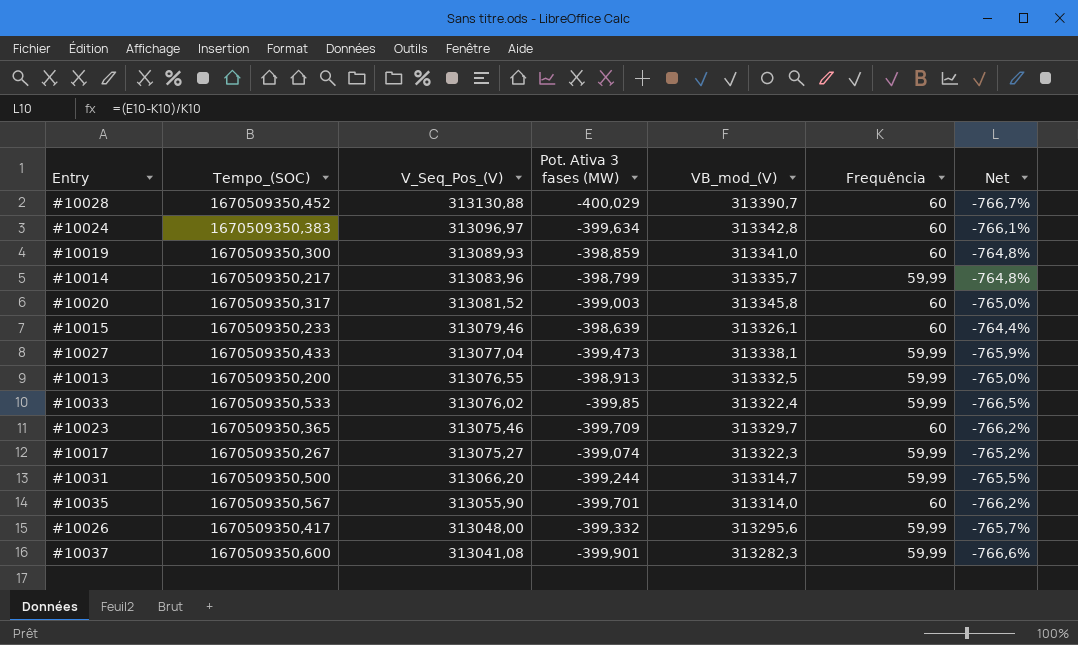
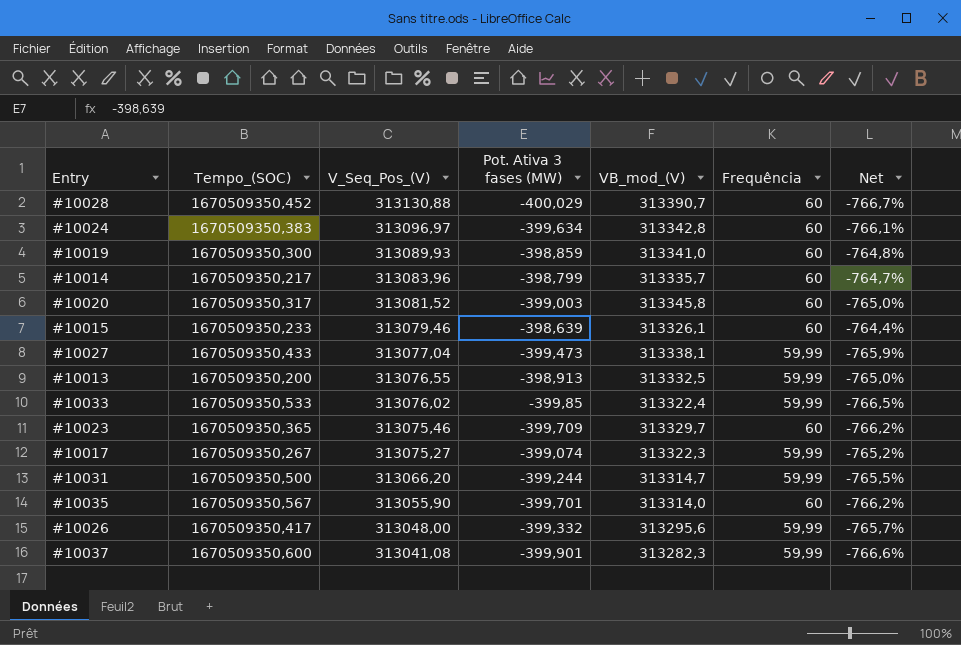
#10014 | Frequência: 59,99 -> 60
#10014 | Net: -764,8% -> -764,7%

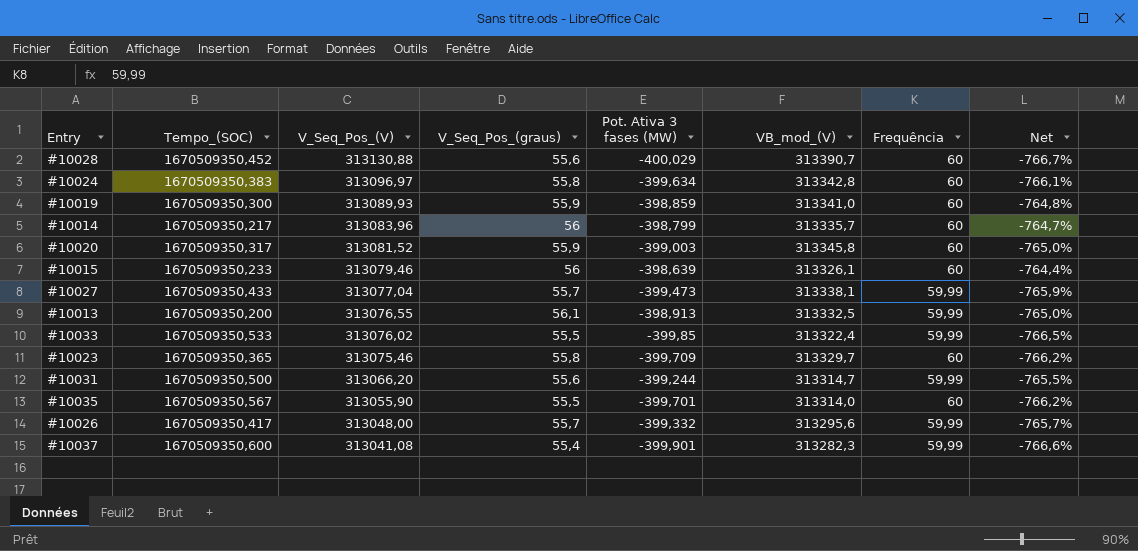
column V_Seq_Pos_(graus) | position: none -> 4
row #10017: 1670509350,267 | 313075,27 | -399,074 | 313322,3 | 59,99 | -765,2% -> none

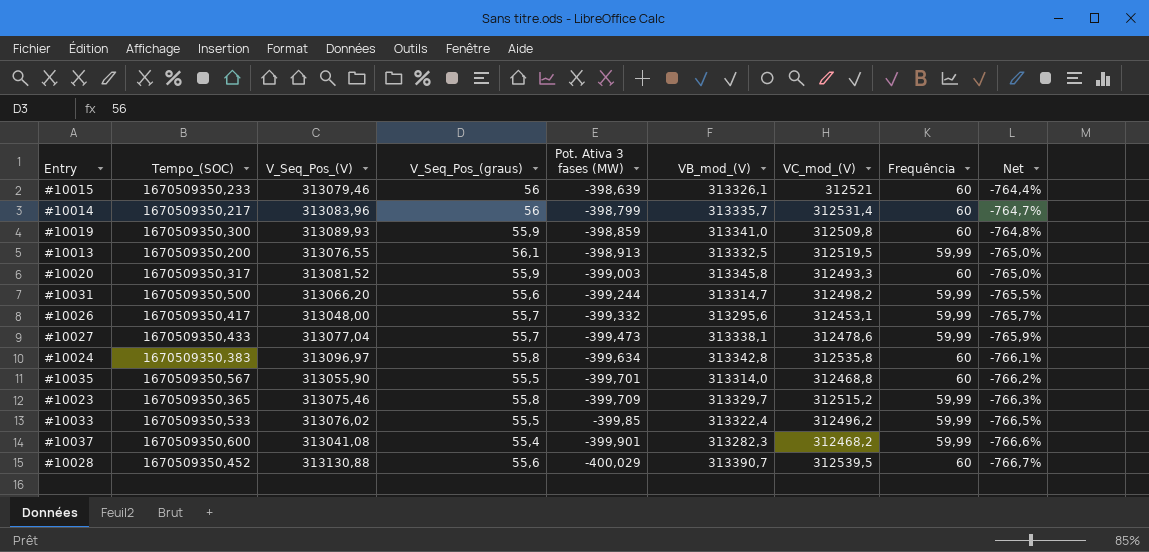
row order: V_Seq_Pos_(V) descending -> Pot. Ativa 3 fases (MW) descending
column VC_mod_(V) | position: none -> 7
#10023 | Frequência: 60 -> 59,99
#10023 | Net: -766,2% -> -766,3%

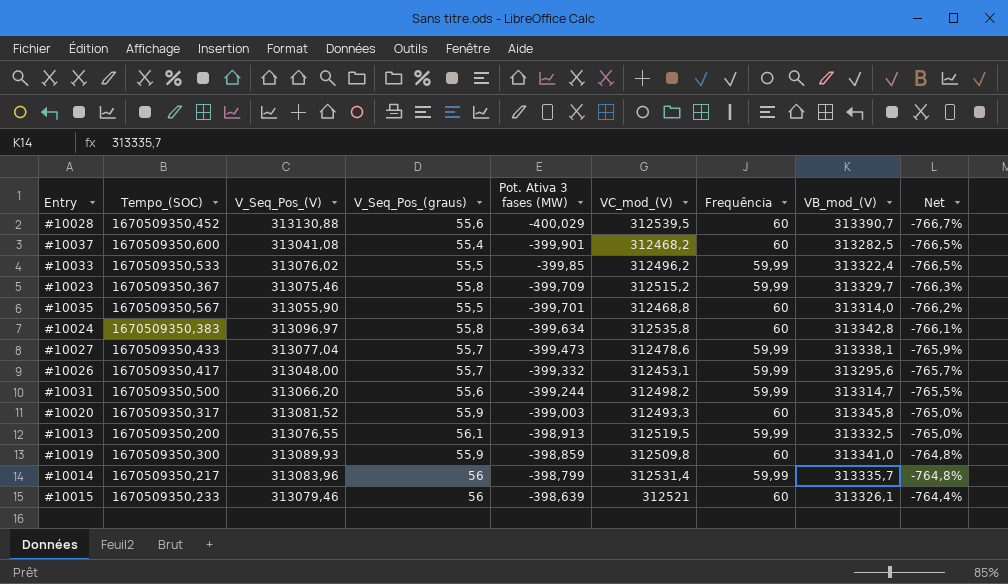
row order: Pot. Ativa 3 fases (MW) descending -> Pot. Ativa 3 fases (MW) ascending
column VB_mod_(V) | position: 6 -> 8
#10037 | Frequência: 59,99 -> 60
#10037 | VB_mod_(V): 313282,3 -> 313282,5
#10037 | Net: -766,6% -> -766,5%
#10023 | Tempo_(SOC): 1670509350,365 -> 1670509350,367
#10014 | Frequência: 60 -> 59,99
#10014 | Net: -764,7% -> -764,8%

